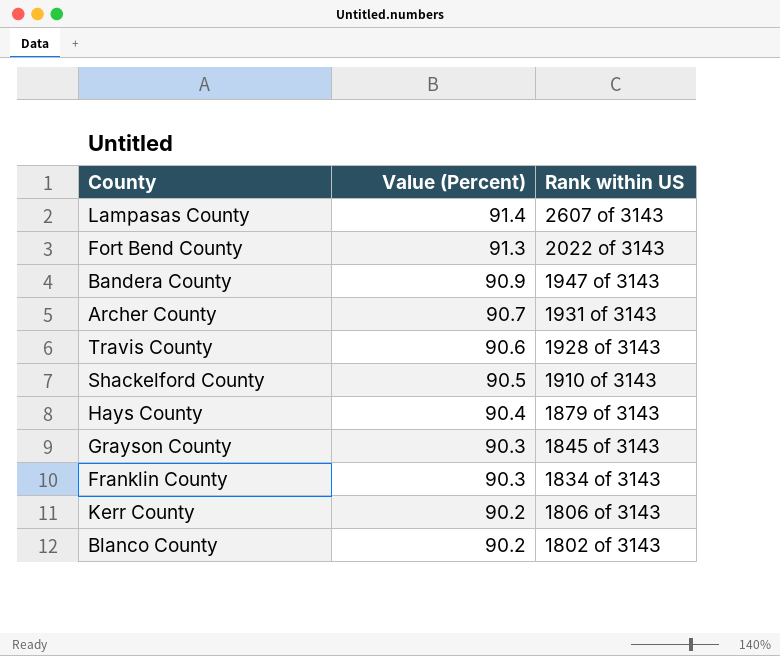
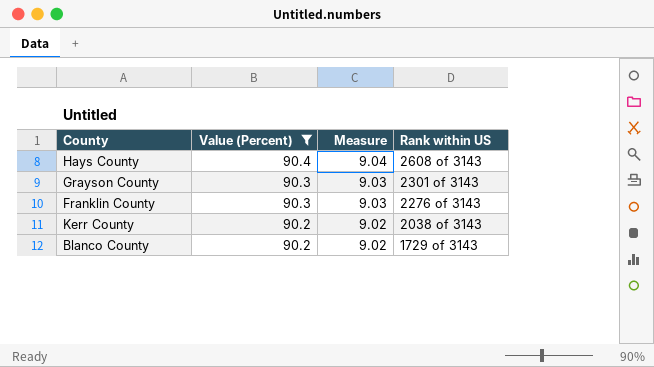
filter: none -> Value (Percent) <= 90.4
column Measure | formula: none -> [Value (Percent)] * 0.1
Hays County | Rank within US: 1879 of 3143 -> 2608 of 3143
Grayson County | Rank within US: 1845 of 3143 -> 2301 of 3143
Franklin County | Rank within US: 1834 of 3143 -> 2276 of 3143
Kerr County | Rank within US: 1806 of 3143 -> 2038 of 3143
Blanco County | Rank within US: 1802 of 3143 -> 1729 of 3143

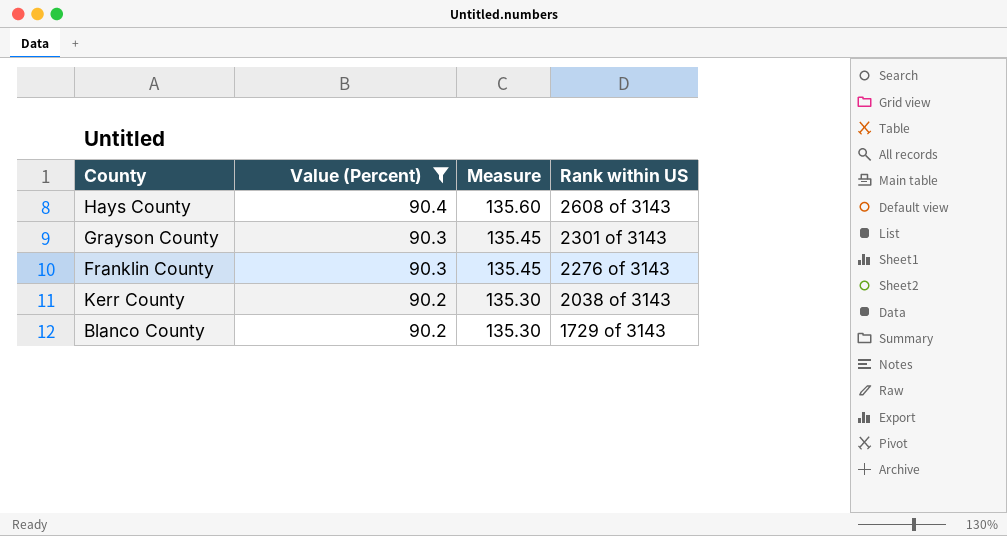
column Measure | formula: [Value (Percent)] * 0.1 -> [Value (Percent)] * 1.5

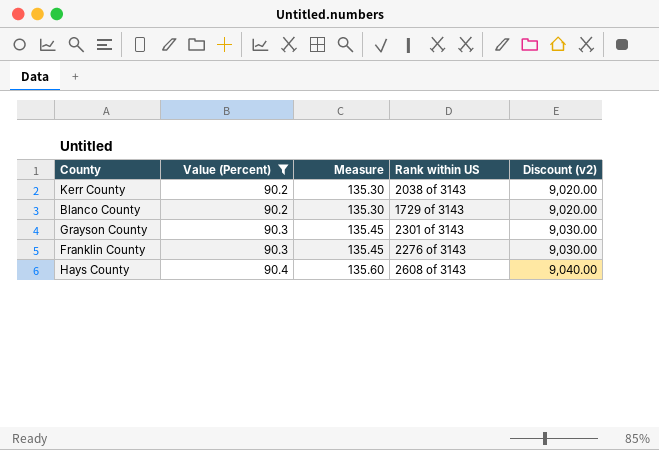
row order: Value (Percent) descending -> Value (Percent) ascending
column Discount (v2) | formula: none -> [Value (Percent)] * 100

